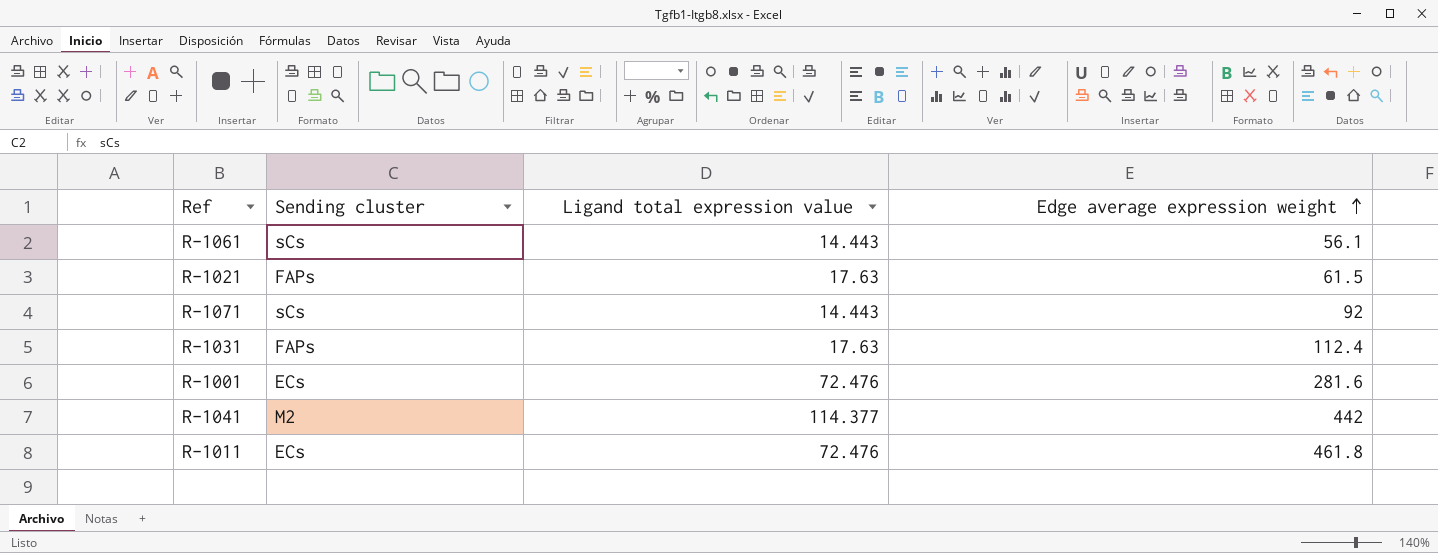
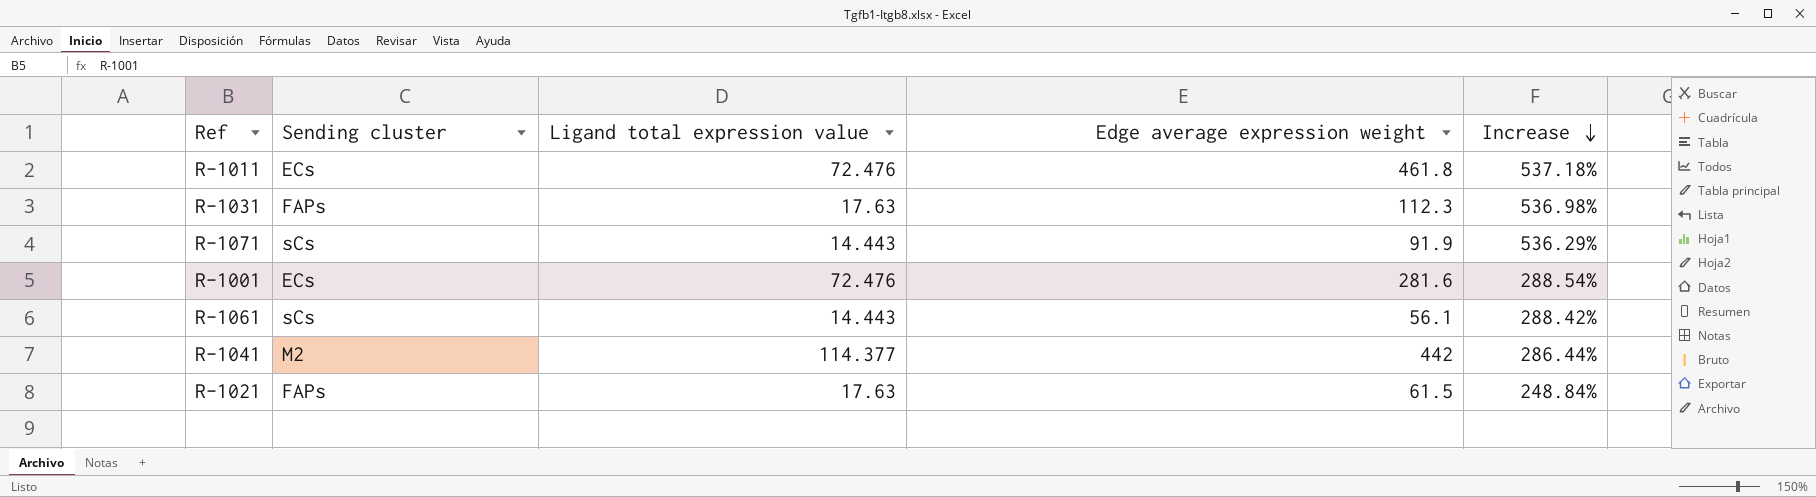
row order: Edge average expression weight ascending -> Increase descending
column Increase | formula: none -> ([Edge average expression weight] - [Ligand total expression value]) / [Ligand total expression value]
R-1031 | Edge average expression weight: 112.4 -> 112.3
R-1071 | Edge average expression weight: 92 -> 91.9

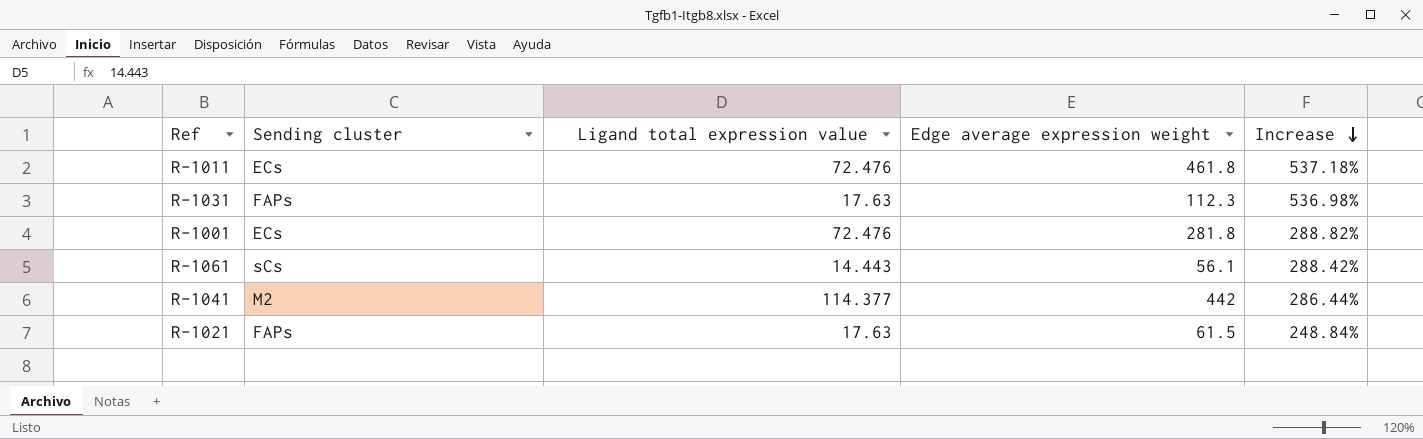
row R-1071: sCs | 14.443 | 91.9 | 536.29% -> none
R-1001 | Edge average expression weight: 281.6 -> 281.8
R-1001 | Increase: 288.54% -> 288.82%

